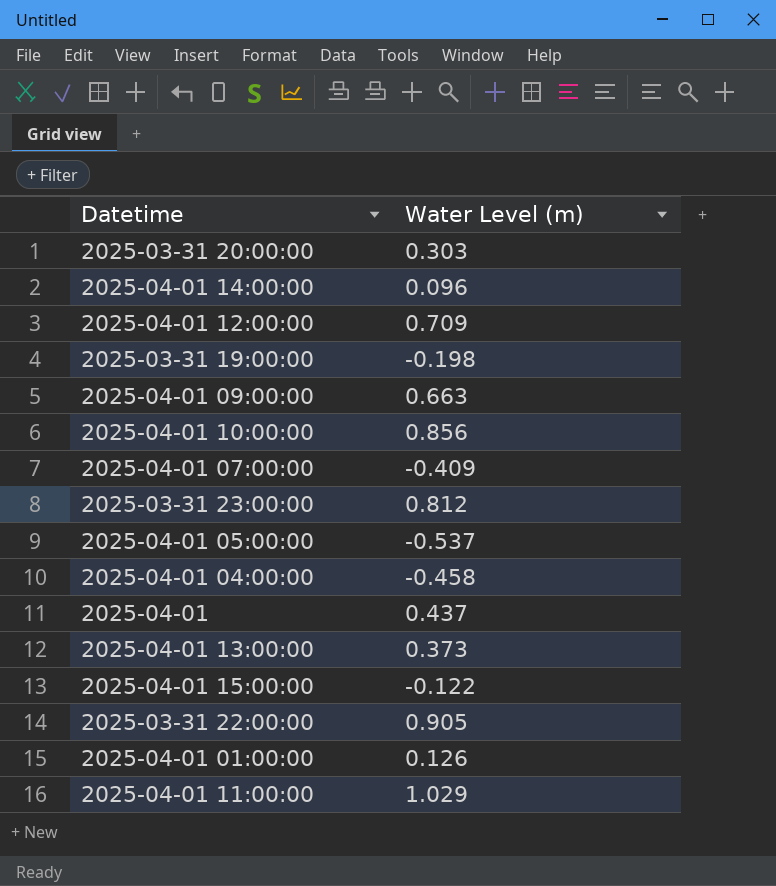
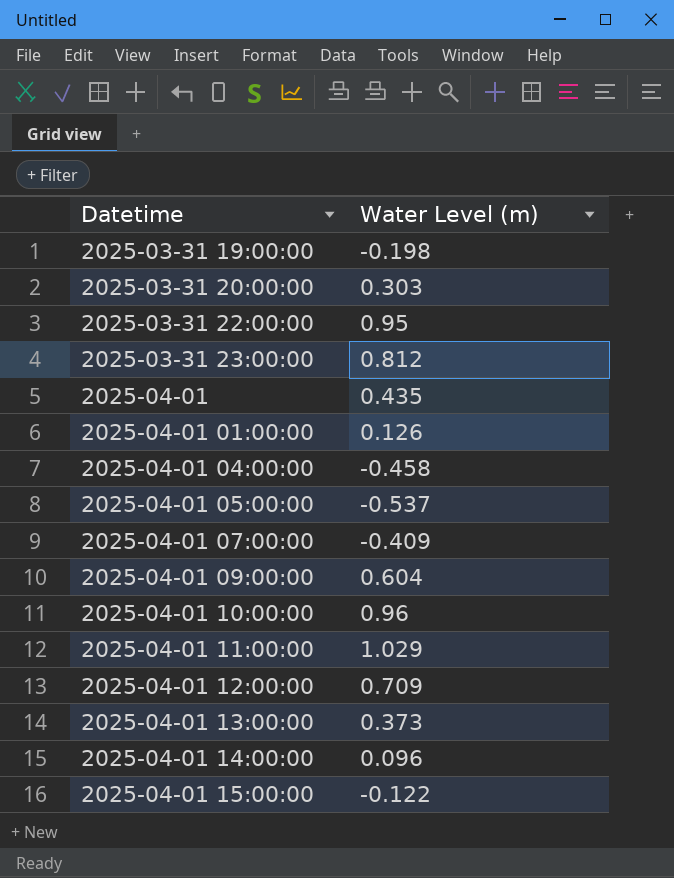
row order: none -> Datetime ascending
2025-03-31 22:00:00 | Water Level (m): 0.905 -> 0.95
2025-04-01 | Water Level (m): 0.437 -> 0.435
2025-04-01 09:00:00 | Water Level (m): 0.663 -> 0.604
2025-04-01 10:00:00 | Water Level (m): 0.856 -> 0.96

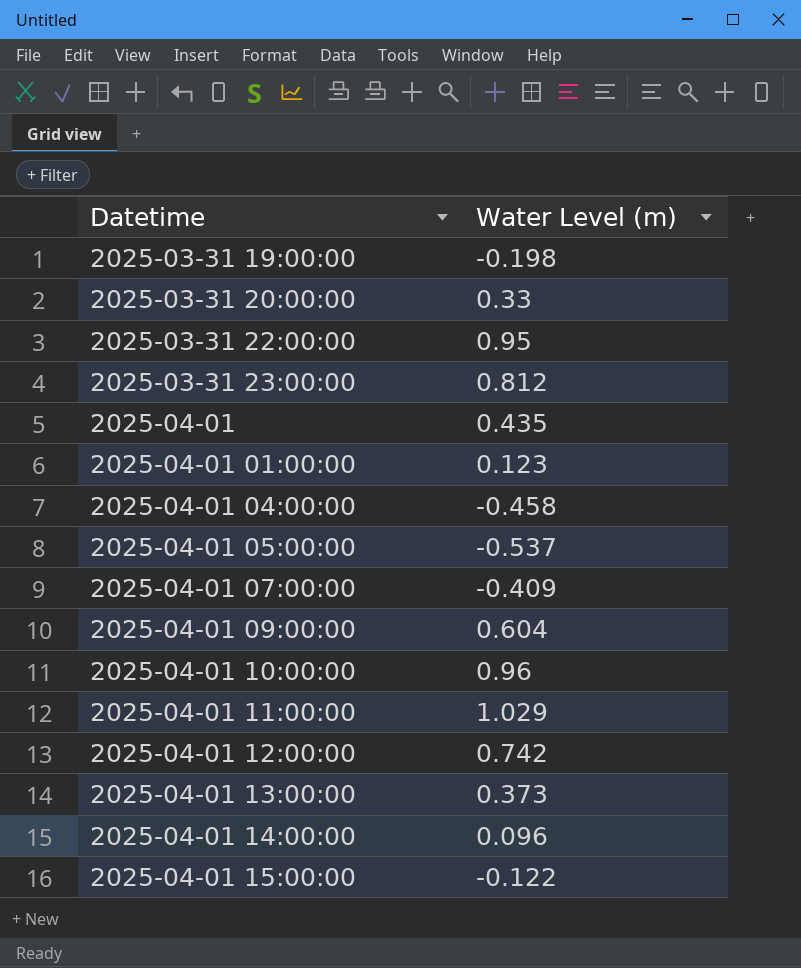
2025-03-31 20:00:00 | Water Level (m): 0.303 -> 0.33
2025-04-01 01:00:00 | Water Level (m): 0.126 -> 0.123
2025-04-01 12:00:00 | Water Level (m): 0.709 -> 0.742

